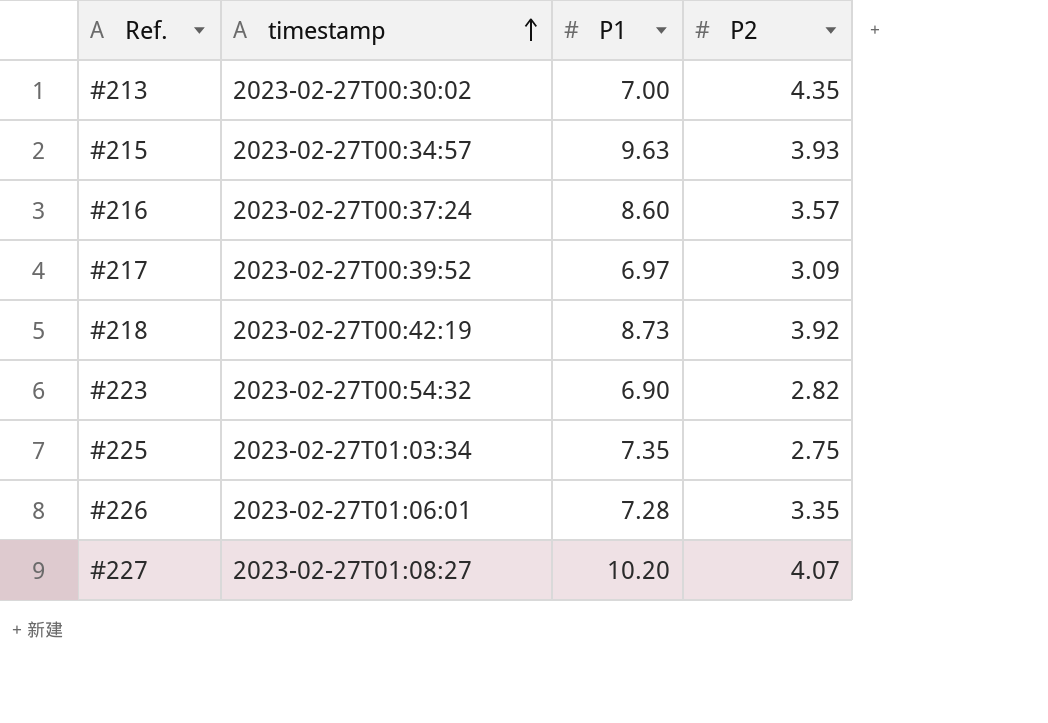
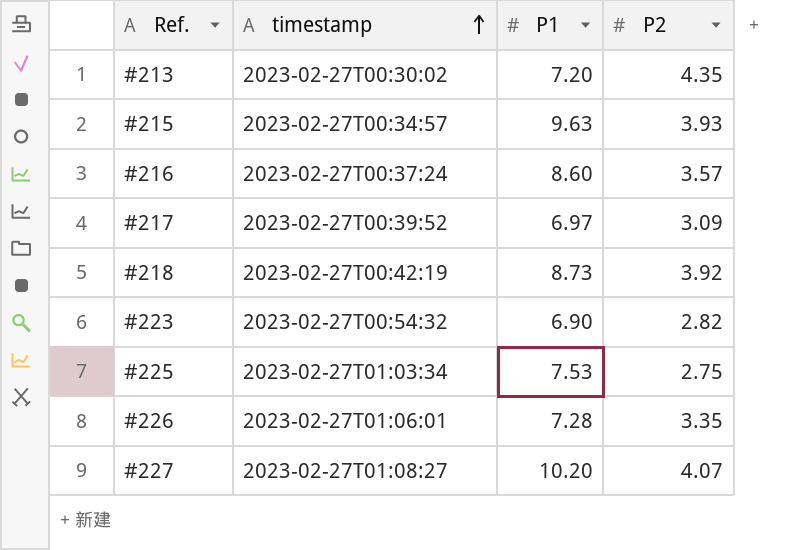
#213 | P1: 7.00 -> 7.20
#225 | P1: 7.35 -> 7.53

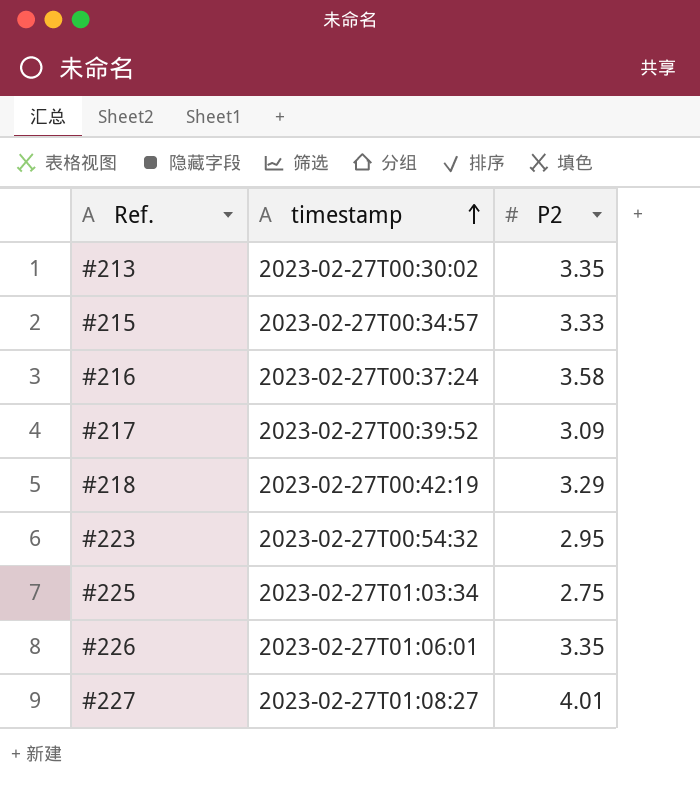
column P1 | position: 3 -> none
#213 | P2: 4.35 -> 3.35
#215 | P2: 3.93 -> 3.33
#216 | P2: 3.57 -> 3.58
#218 | P2: 3.92 -> 3.29
#223 | P2: 2.82 -> 2.95
#227 | P2: 4.07 -> 4.01

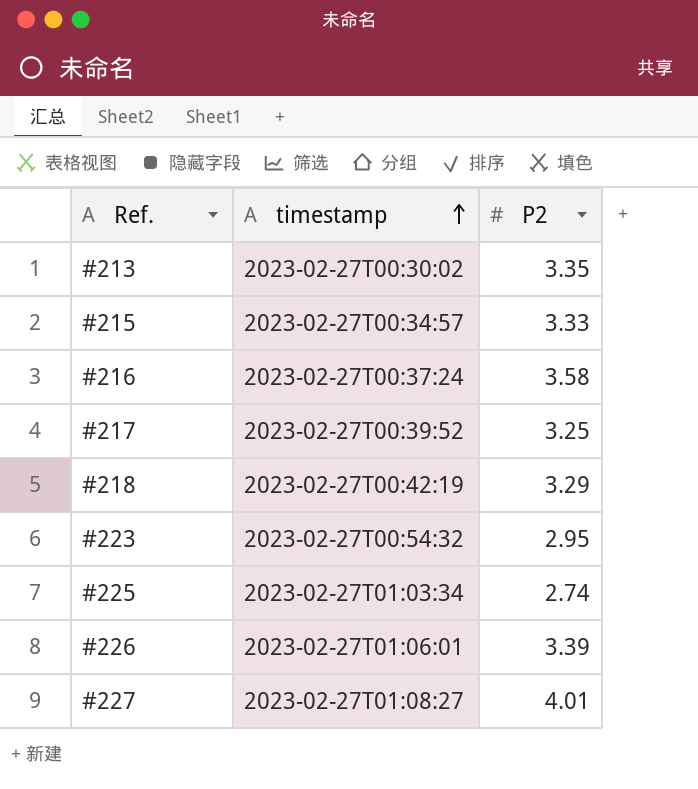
#217 | P2: 3.09 -> 3.25
#225 | P2: 2.75 -> 2.74
#226 | P2: 3.35 -> 3.39

